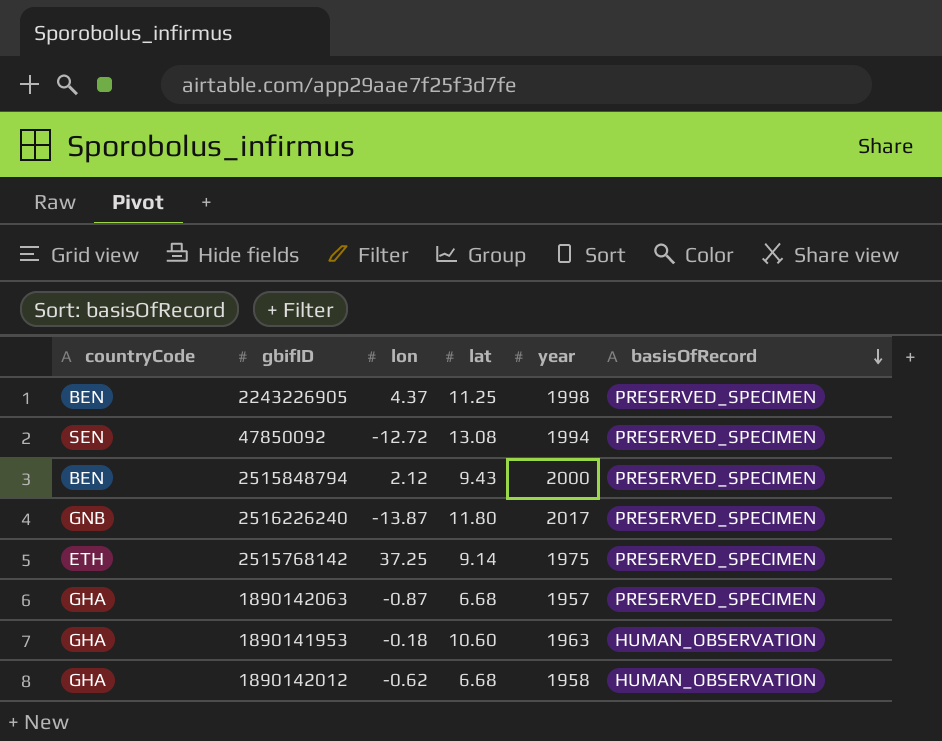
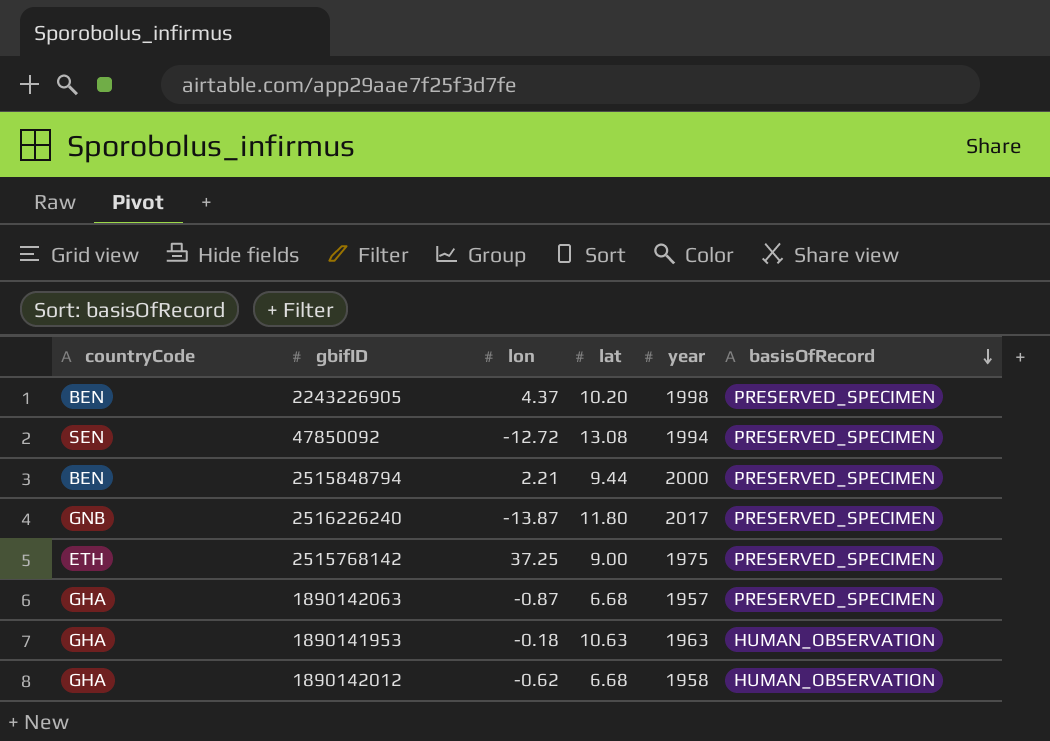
2243226905 | lat: 11.25 -> 10.20
2515848794 | lon: 2.12 -> 2.21
2515848794 | lat: 9.43 -> 9.44
2515768142 | lat: 9.14 -> 9.00
1890141953 | lat: 10.60 -> 10.63

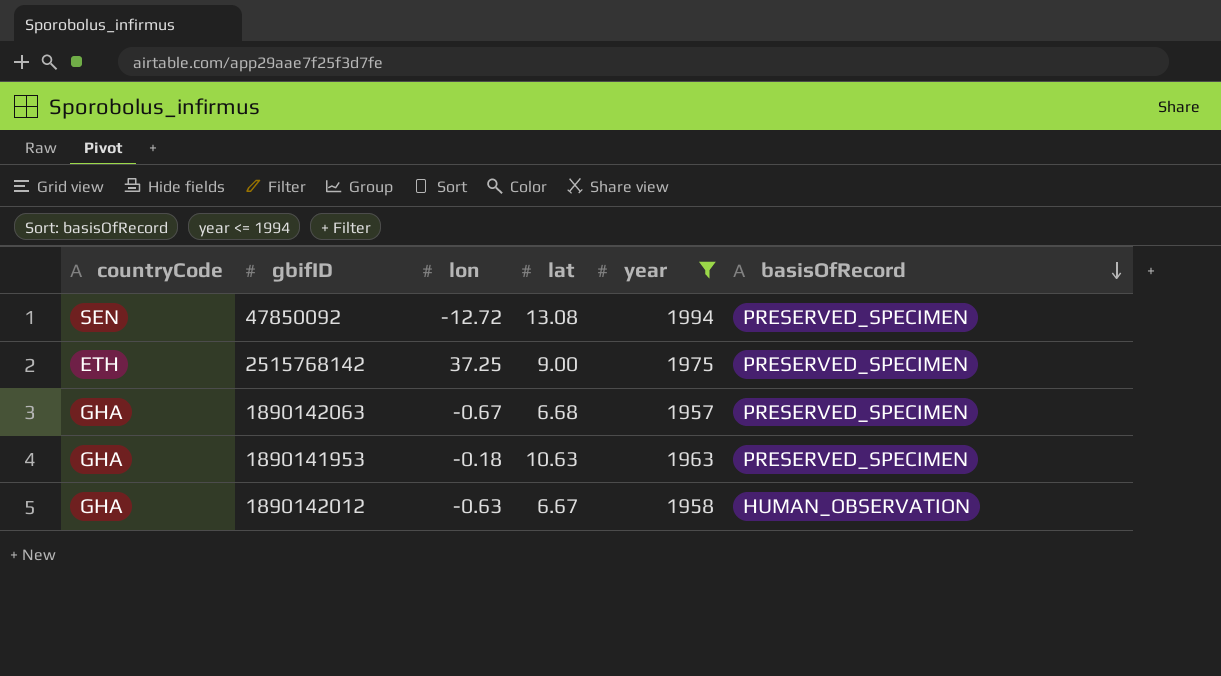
filter: none -> year <= 1994
1890142063 | lon: -0.87 -> -0.67
1890141953 | basisOfRecord: HUMAN_OBSERVATION -> PRESERVED_SPECIMEN
1890142012 | lon: -0.62 -> -0.63
1890142012 | lat: 6.68 -> 6.67

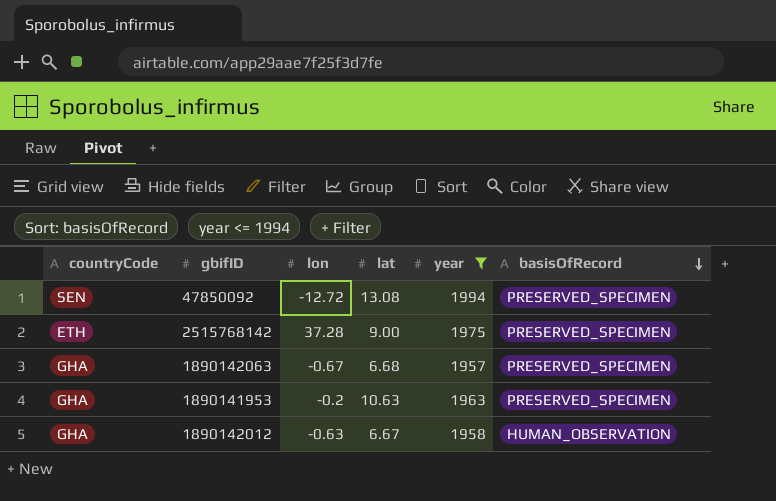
2515768142 | lon: 37.25 -> 37.28
1890141953 | lon: -0.18 -> -0.2

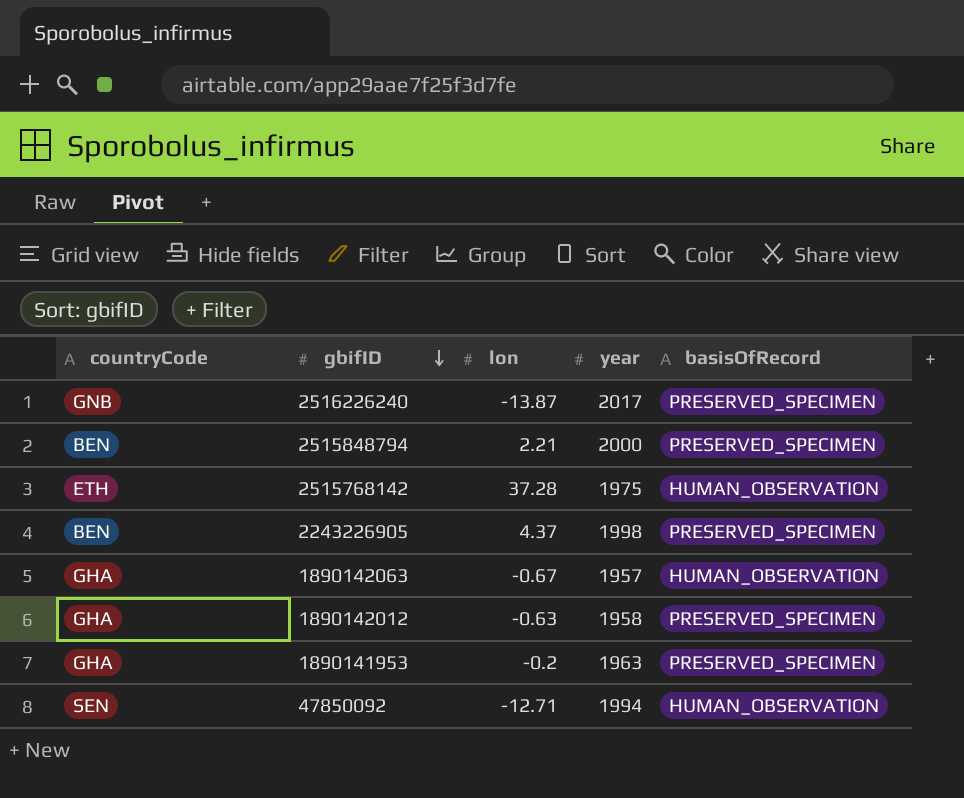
filter: year <= 1994 -> none
row order: basisOfRecord descending -> gbifID descending
column lat | position: 4 -> none
2515768142 | basisOfRecord: PRESERVED_SPECIMEN -> HUMAN_OBSERVATION
1890142063 | basisOfRecord: PRESERVED_SPECIMEN -> HUMAN_OBSERVATION
1890142012 | basisOfRecord: HUMAN_OBSERVATION -> PRESERVED_SPECIMEN
47850092 | lon: -12.72 -> -12.71
47850092 | basisOfRecord: PRESERVED_SPECIMEN -> HUMAN_OBSERVATION

